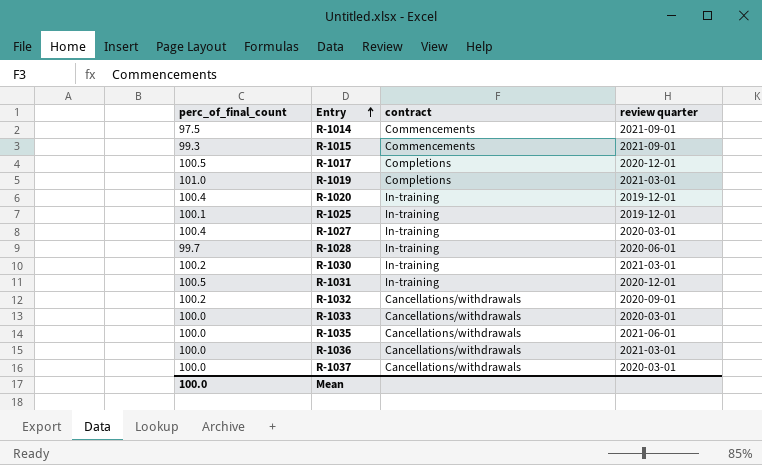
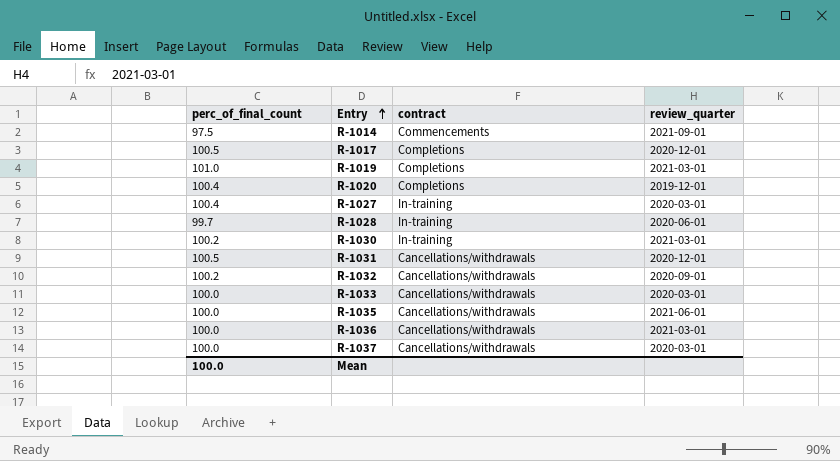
column name: review quarter -> review_quarter
row R-1015: 99.3 | Commencements | 2021-09-01 -> none
row R-1025: 100.1 | In-training | 2019-12-01 -> none
R-1020 | contract: In-training -> Completions
R-1031 | contract: In-training -> Cancellations/withdrawals

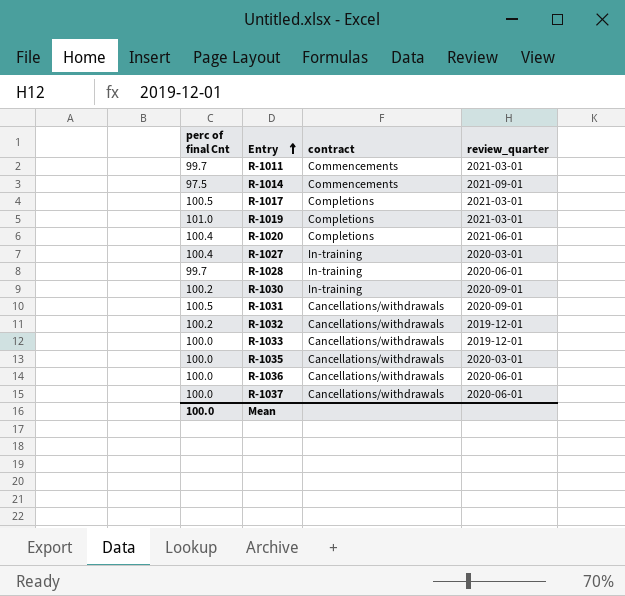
column name: perc_of_final_count -> perc of final Cnt
row R-1011: none -> 99.7 | Commencements | 2021-03-01
R-1017 | review_quarter: 2020-12-01 -> 2021-03-01
R-1020 | review_quarter: 2019-12-01 -> 2021-06-01
R-1030 | review_quarter: 2021-03-01 -> 2020-09-01
R-1031 | review_quarter: 2020-12-01 -> 2020-09-01
R-1032 | review_quarter: 2020-09-01 -> 2019-12-01
R-1033 | review_quarter: 2020-03-01 -> 2019-12-01
R-1035 | review_quarter: 2021-06-01 -> 2020-03-01
R-1036 | review_quarter: 2021-03-01 -> 2020-06-01
R-1037 | review_quarter: 2020-03-01 -> 2020-06-01

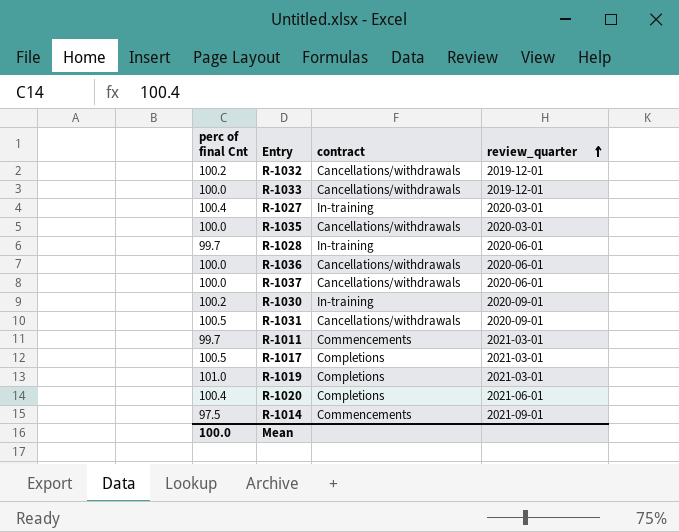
row order: Entry ascending -> review_quarter ascending

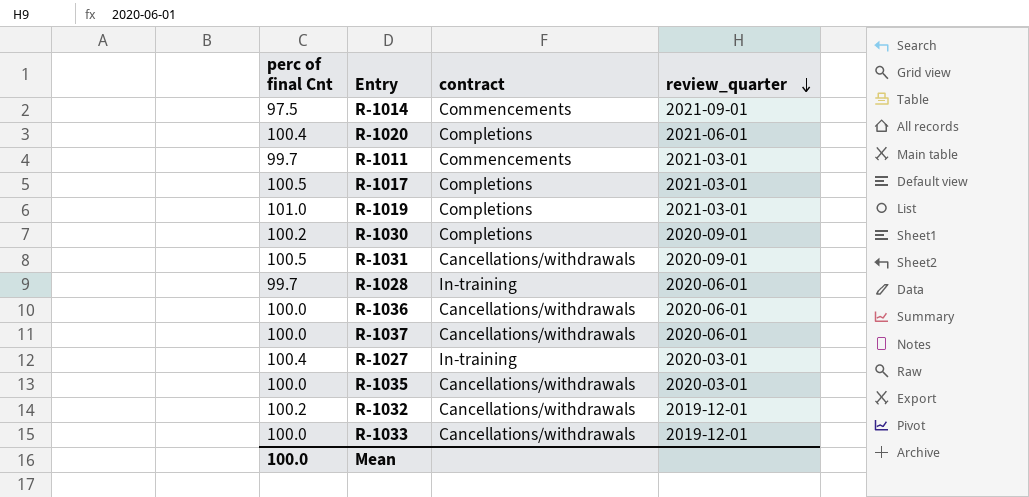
row order: review_quarter ascending -> review_quarter descending
R-1030 | contract: In-training -> Completions

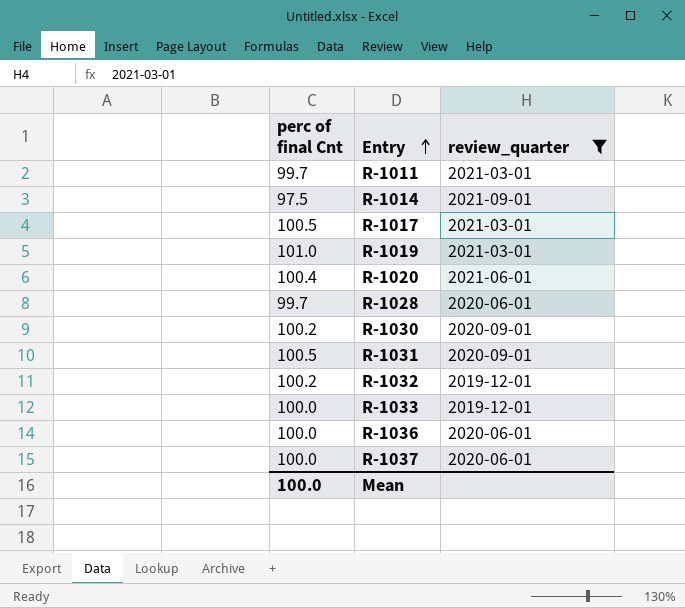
filter: none -> review_quarter != 2020-03-01
row order: review_quarter descending -> Entry ascending
column contract | position: 3 -> none

